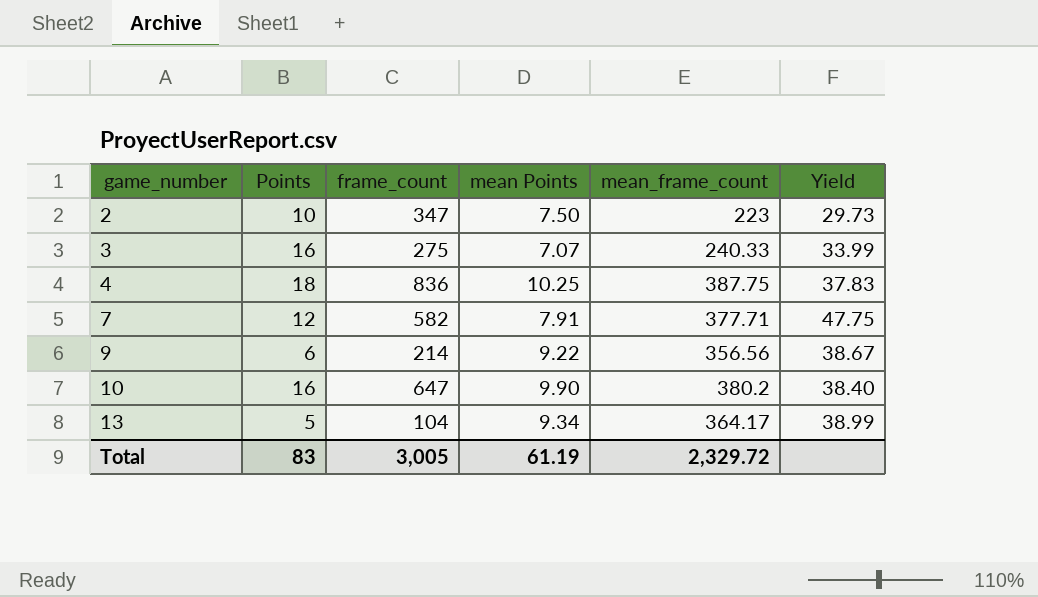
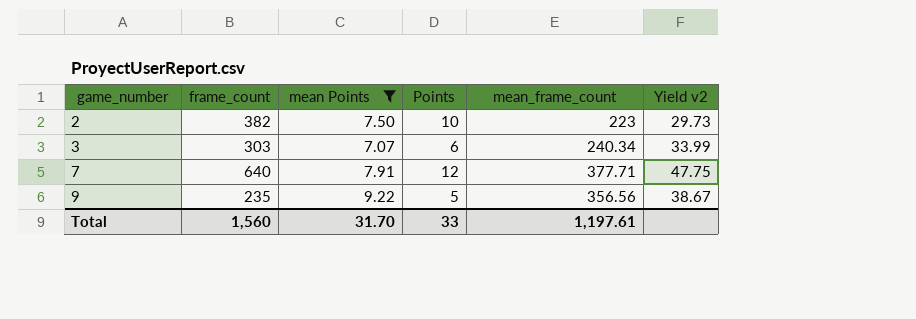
filter: none -> mean Points <= 9.22
column Points | position: 2 -> 4
column name: Yield -> Yield v2
2 | frame_count: 347 -> 382
3 | frame_count: 275 -> 303
3 | Points: 16 -> 6
3 | mean_frame_count: 240.33 -> 240.34
7 | frame_count: 582 -> 640
9 | frame_count: 214 -> 235
9 | Points: 6 -> 5
Total | frame_count: 3,005 -> 1,560
Total | mean Points: 61.19 -> 31.70
Total | Points: 83 -> 33
Total | mean_frame_count: 2,329.72 -> 1,197.61

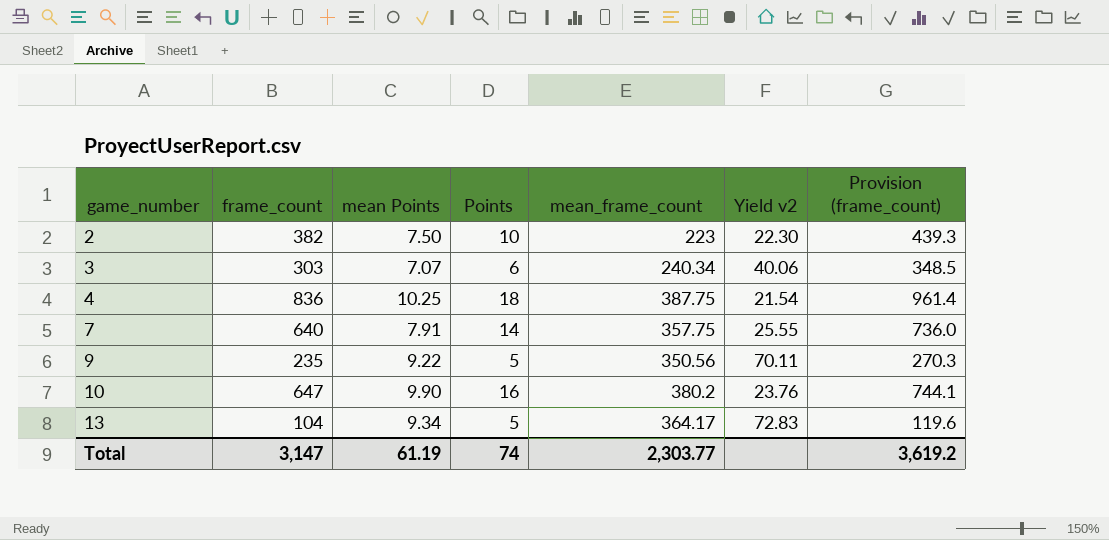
filter: mean Points <= 9.22 -> none
column Yield v2 | formula: [mean_frame_count] / [mean Points] -> [mean_frame_count] / [Points]
column Provision (frame_count) | formula: none -> [frame_count] * 1.15
7 | Points: 12 -> 14
7 | mean_frame_count: 377.71 -> 357.75
9 | mean_frame_count: 356.56 -> 350.56
Total | frame_count: 1,560 -> 3,147
Total | mean Points: 31.70 -> 61.19
Total | Points: 33 -> 74
Total | mean_frame_count: 1,197.61 -> 2,303.77

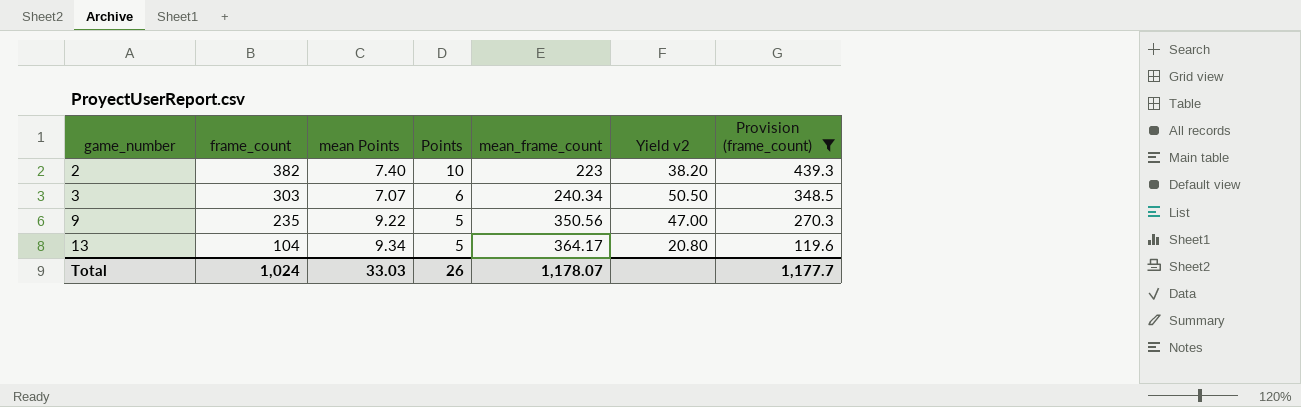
filter: none -> Provision (frame_count) <= 439.3
column Yield v2 | formula: [mean_frame_count] / [Points] -> [frame_count] / [Points]
2 | mean Points: 7.50 -> 7.40
Total | frame_count: 3,147 -> 1,024
Total | mean Points: 61.19 -> 33.03
Total | Points: 74 -> 26
Total | mean_frame_count: 2,303.77 -> 1,178.07
Total | Provision (frame_count): 3,619.2 -> 1,177.7

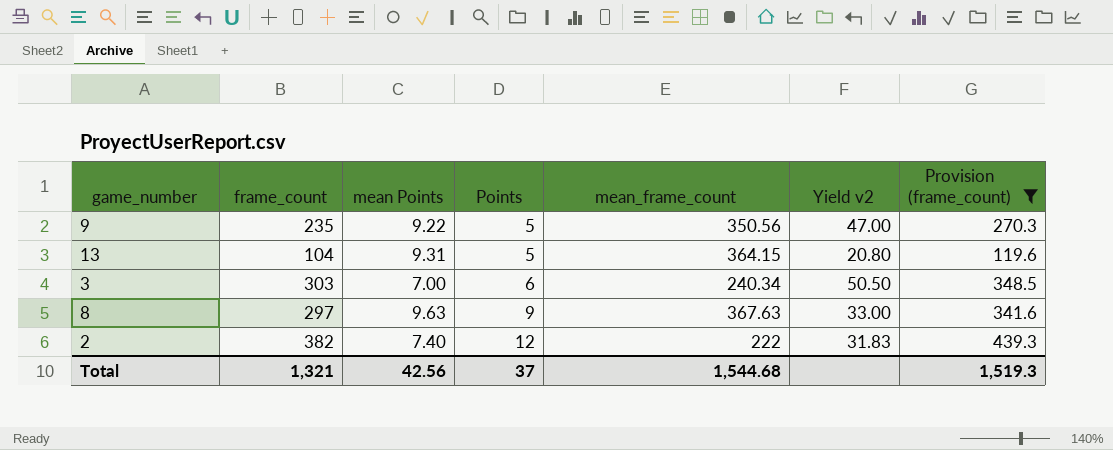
row order: game_number ascending -> Points ascending
13 | mean Points: 9.34 -> 9.31
13 | mean_frame_count: 364.17 -> 364.15
3 | mean Points: 7.07 -> 7.00
row 8: none -> 297 | 9.63 | 9 | 367.63 | 33.00 | 341.6
2 | Points: 10 -> 12
2 | mean_frame_count: 223 -> 222
2 | Yield v2: 38.20 -> 31.83
Total | frame_count: 1,024 -> 1,321
Total | mean Points: 33.03 -> 42.56
Total | Points: 26 -> 37
Total | mean_frame_count: 1,178.07 -> 1,544.68
Total | Provision (frame_count): 1,177.7 -> 1,519.3

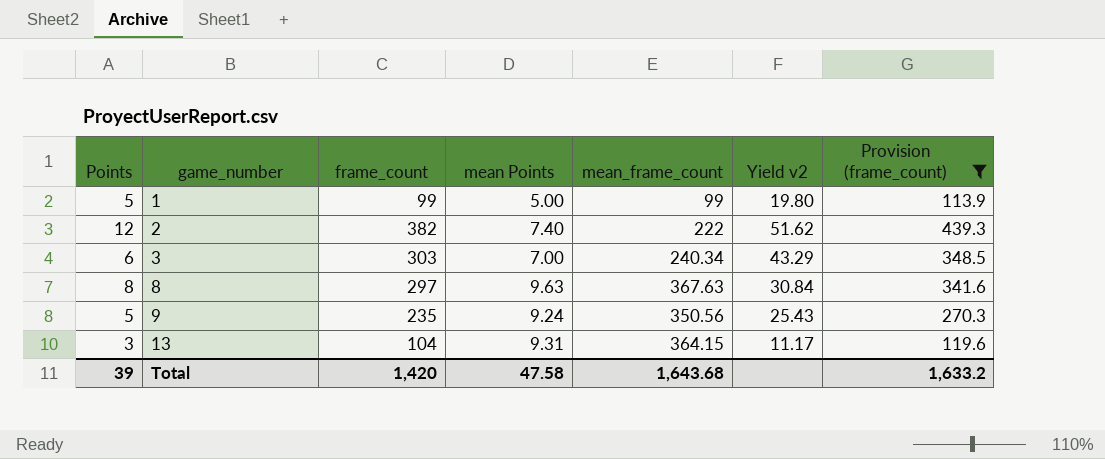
row order: Points ascending -> game_number ascending
column Points | position: 4 -> 1
column Yield v2 | formula: [frame_count] / [Points] -> [frame_count] / [mean Points]
row 1: none -> 5 | 99 | 5.00 | 99 | 19.80 | 113.9
8 | Points: 9 -> 8
9 | mean Points: 9.22 -> 9.24
13 | Points: 5 -> 3
Total | Points: 37 -> 39
Total | frame_count: 1,321 -> 1,420
Total | mean Points: 42.56 -> 47.58
Total | mean_frame_count: 1,544.68 -> 1,643.68
Total | Provision (frame_count): 1,519.3 -> 1,633.2

